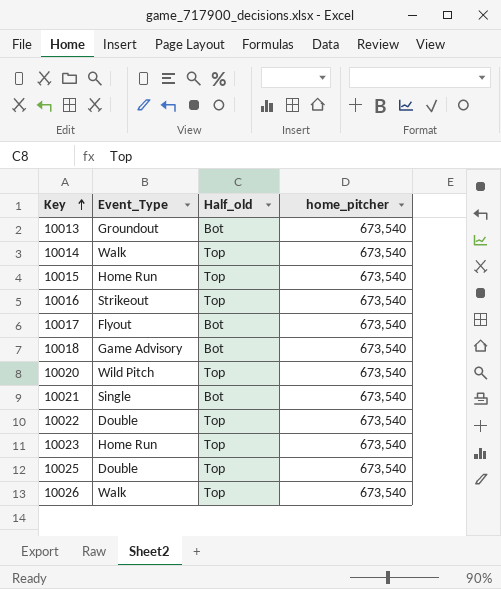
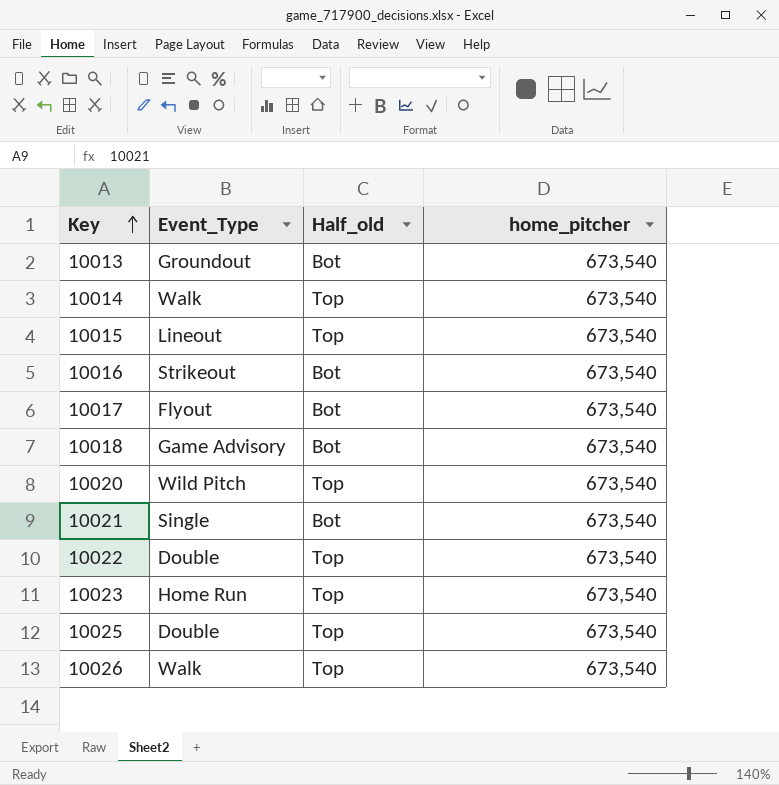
10015 | Event_Type: Home Run -> Lineout
10016 | Half_old: Top -> Bot

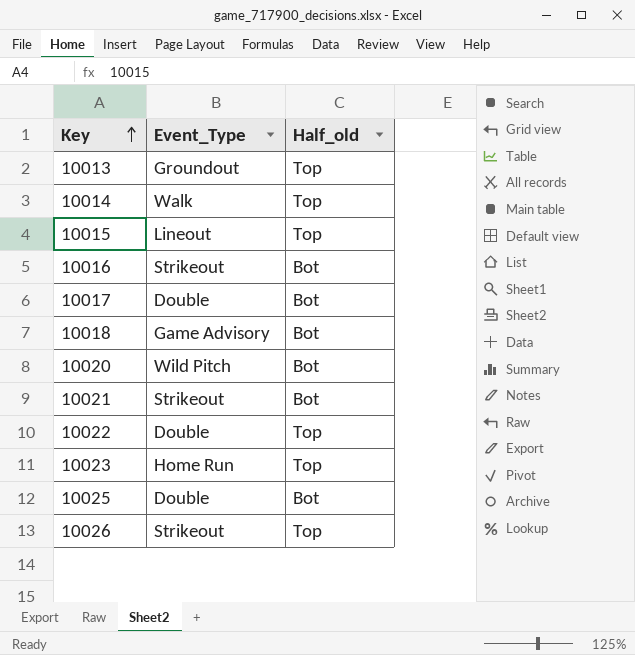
column home_pitcher | position: 4 -> none
10013 | Half_old: Bot -> Top
10017 | Event_Type: Flyout -> Double
10020 | Half_old: Top -> Bot
10021 | Event_Type: Single -> Strikeout
10025 | Half_old: Top -> Bot
10026 | Event_Type: Walk -> Strikeout

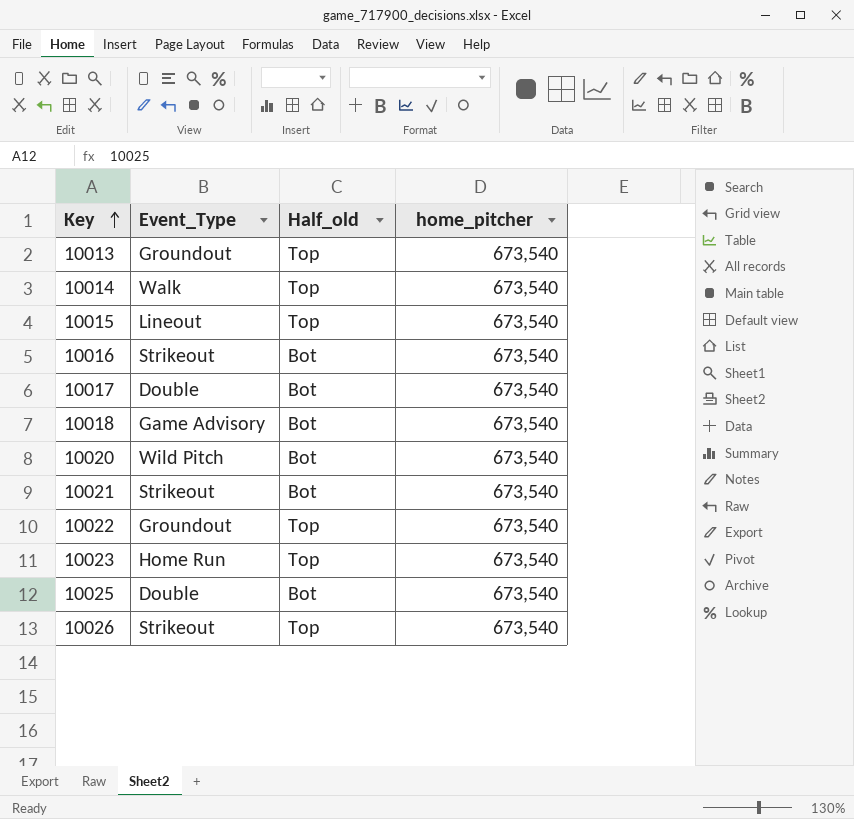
column home_pitcher | position: none -> 4
10022 | Event_Type: Double -> Groundout

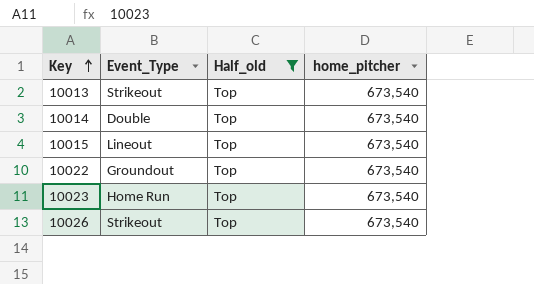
filter: none -> Half_old = Top
10013 | Event_Type: Groundout -> Strikeout
10014 | Event_Type: Walk -> Double

